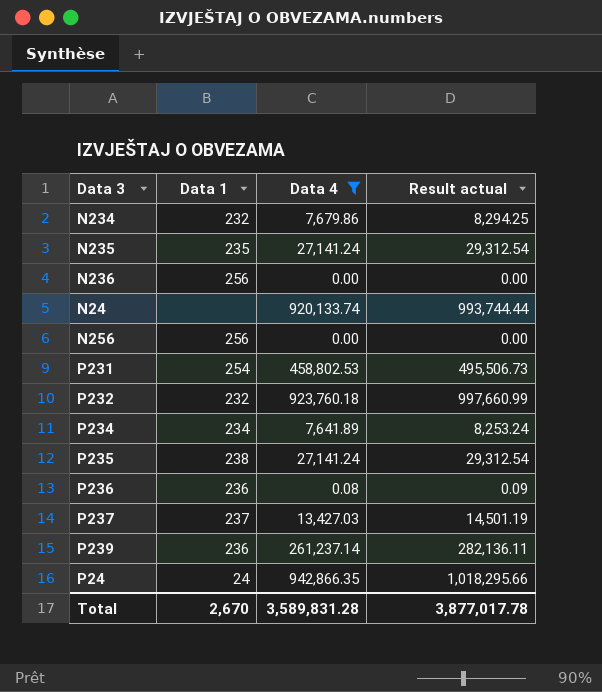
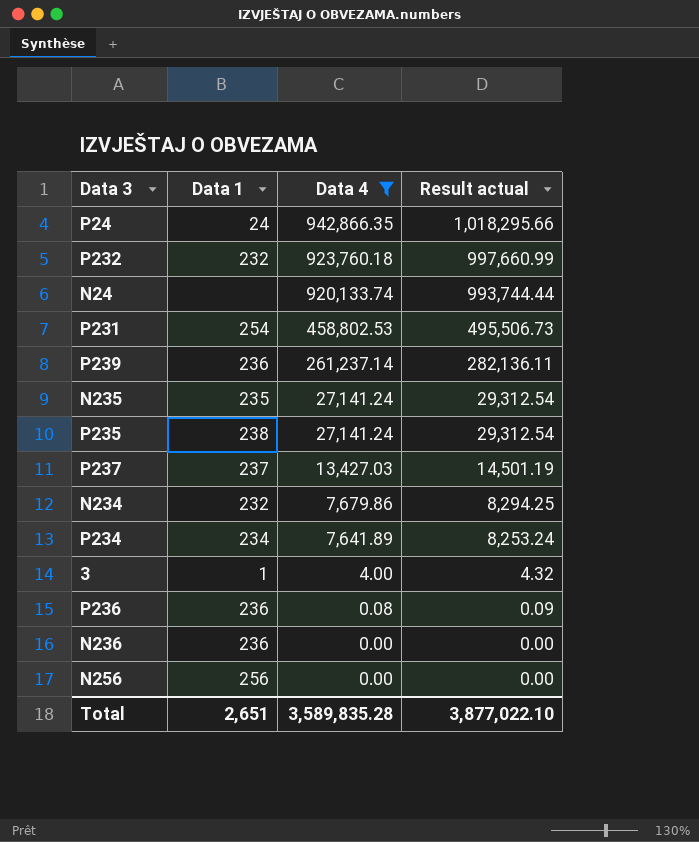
row order: none -> Data 4 descending
row 3: none -> 1 | 4.00 | 4.32
N236 | Data 1: 256 -> 236
Total | Data 1: 2,670 -> 2,651
Total | Data 4: 3,589,831.28 -> 3,589,835.28
Total | Result actual: 3,877,017.78 -> 3,877,022.10

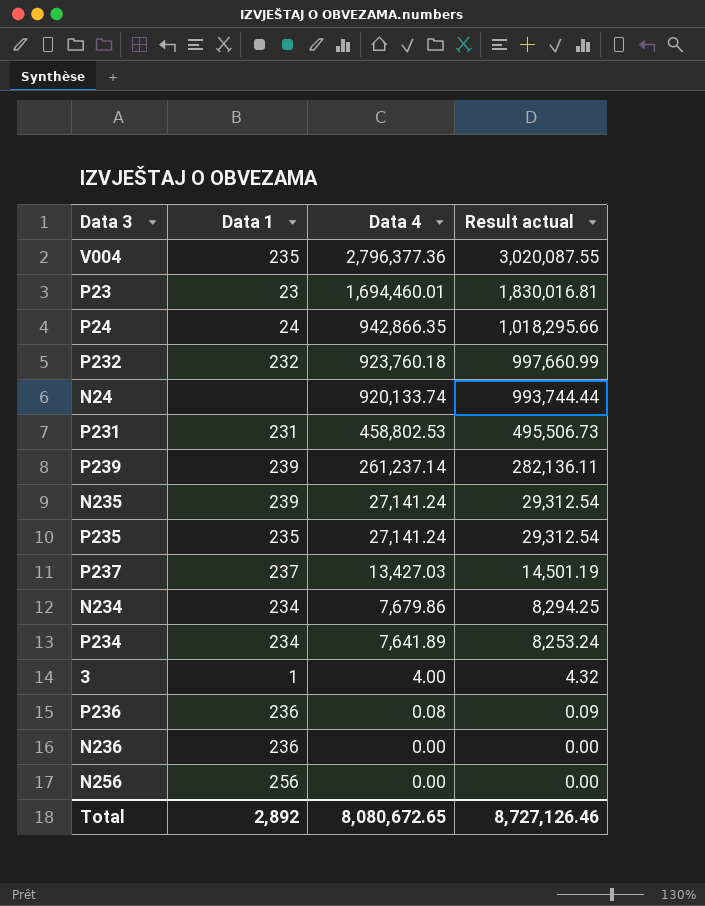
filter: Data 4 <= 942,866.35 -> none
P231 | Data 1: 254 -> 231
P239 | Data 1: 236 -> 239
N235 | Data 1: 235 -> 239
P235 | Data 1: 238 -> 235
N234 | Data 1: 232 -> 234
Total | Data 1: 2,651 -> 2,892
Total | Data 4: 3,589,835.28 -> 8,080,672.65
Total | Result actual: 3,877,022.10 -> 8,727,126.46

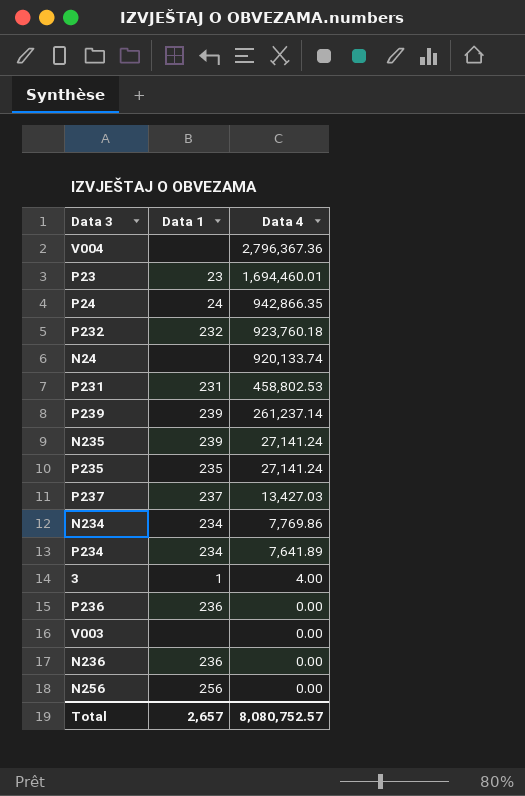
column Result actual | formula: [Data 4] * 1.08 -> none
V004 | Data 1: 235 -> none
V004 | Data 4: 2,796,377.36 -> 2,796,367.36
N234 | Data 4: 7,679.86 -> 7,769.86
P236 | Data 4: 0.08 -> 0.00
row V003: none -> none | 0.00
Total | Data 1: 2,892 -> 2,657
Total | Data 4: 8,080,672.65 -> 8,080,752.57

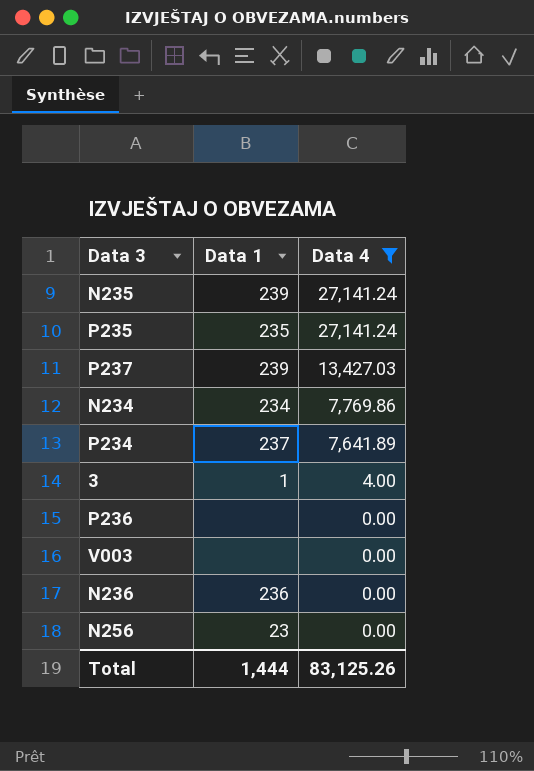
filter: none -> Data 4 <= 27,141.24
P237 | Data 1: 237 -> 239
P234 | Data 1: 234 -> 237
P236 | Data 1: 236 -> none
N256 | Data 1: 256 -> 23
Total | Data 1: 2,657 -> 1,444
Total | Data 4: 8,080,752.57 -> 83,125.26

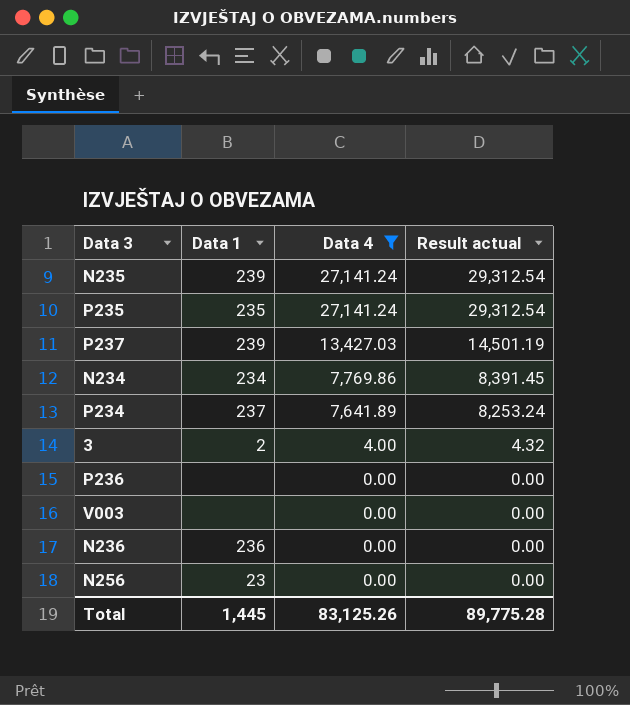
column Result actual | formula: none -> [Data 4] * 1.08
3 | Data 1: 1 -> 2
Total | Data 1: 1,444 -> 1,445

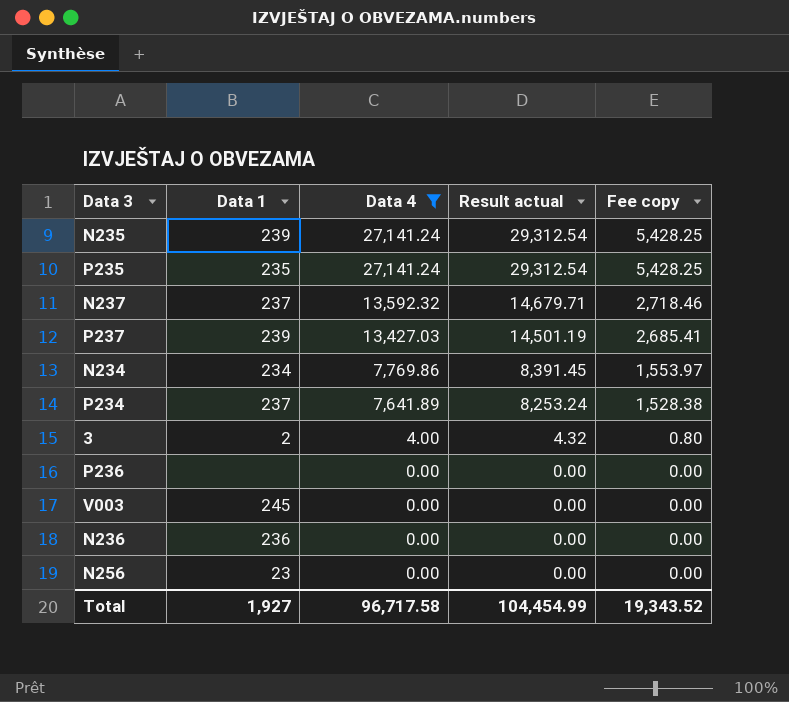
column Fee copy | formula: none -> [Data 4] * 0.2
row N237: none -> 237 | 13,592.32 | 14,679.71 | 2,718.46
V003 | Data 1: none -> 245
Total | Data 1: 1,445 -> 1,927
Total | Data 4: 83,125.26 -> 96,717.58
Total | Result actual: 89,775.28 -> 104,454.99

